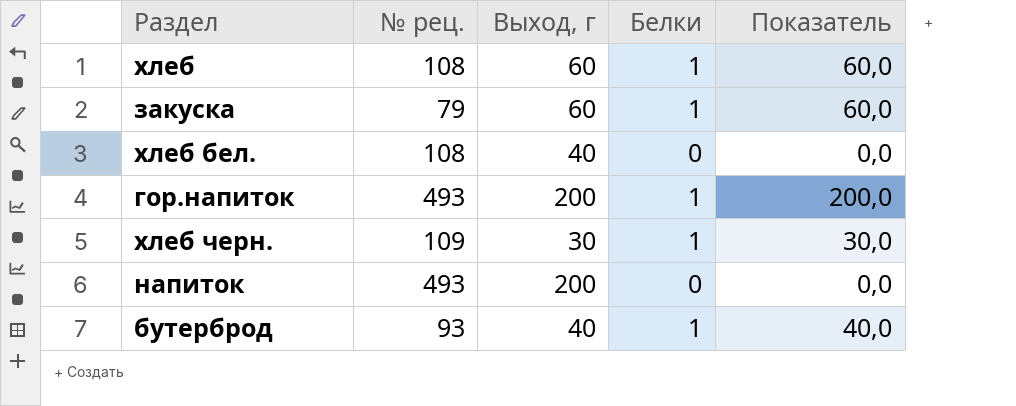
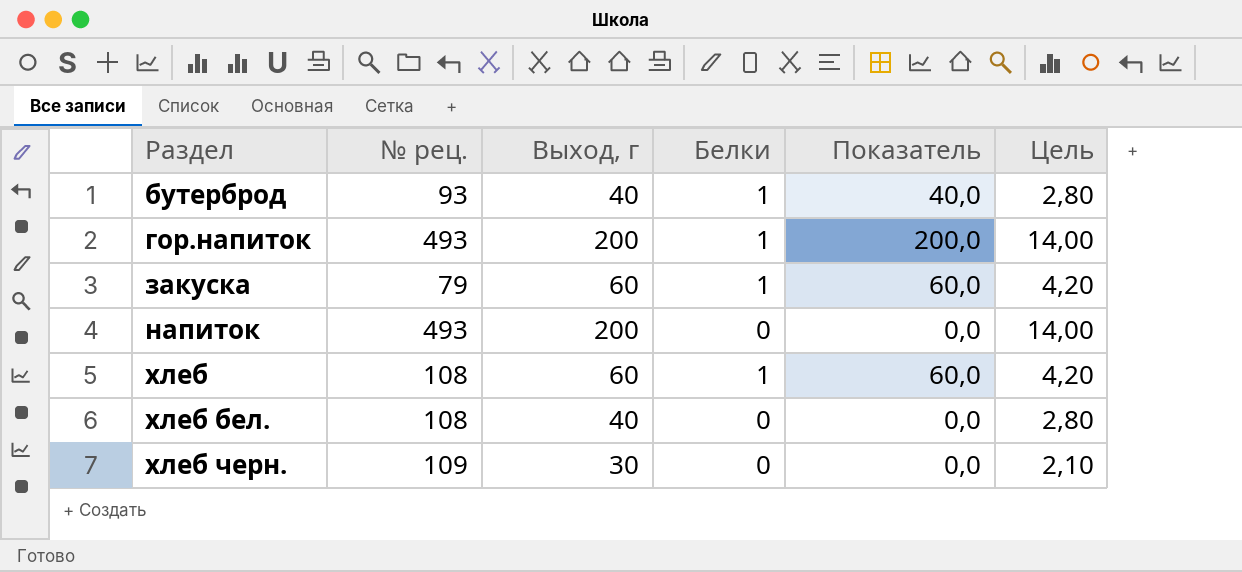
row order: none -> Раздел ascending
column Цель | formula: none -> [Выход, г] * 0,07
хлеб черн. | Белки: 1 -> 0
хлеб черн. | Показатель: 30,0 -> 0,0

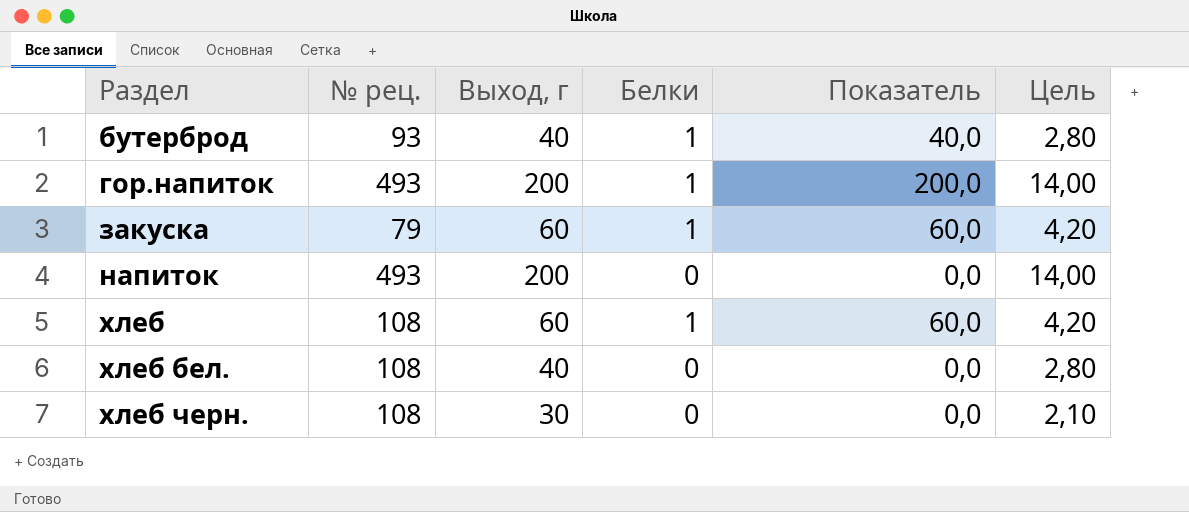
хлеб черн. | № рец.: 109 -> 108

